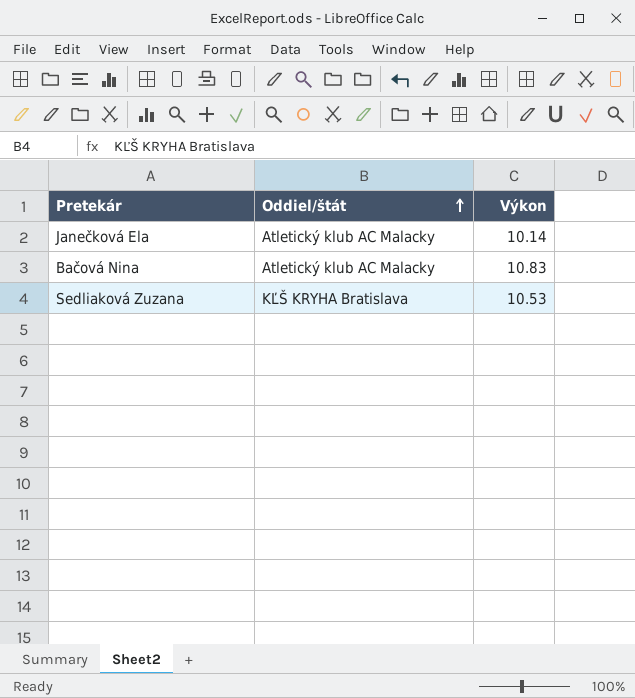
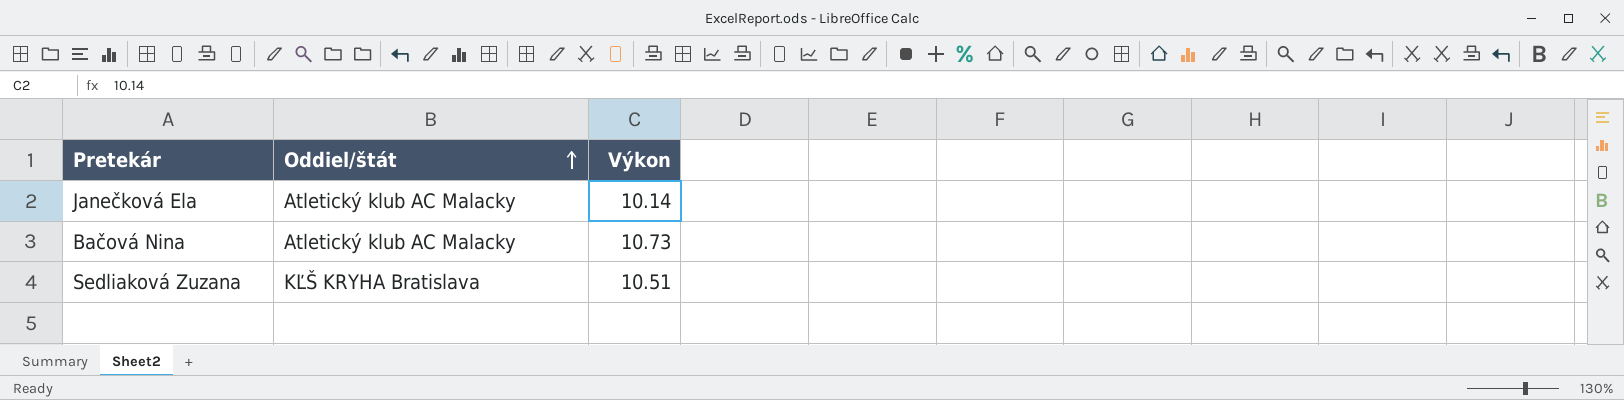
Bačová Nina | Výkon: 10.83 -> 10.73
Sedliaková Zuzana | Výkon: 10.53 -> 10.51

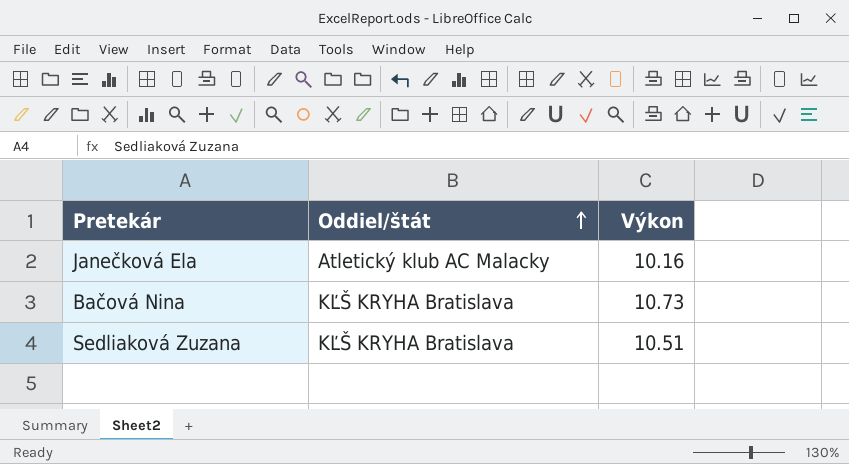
Janečková Ela | Výkon: 10.14 -> 10.16
Bačová Nina | Oddiel/štát: Atletický klub AC Malacky -> KĽŠ KRYHA Bratislava

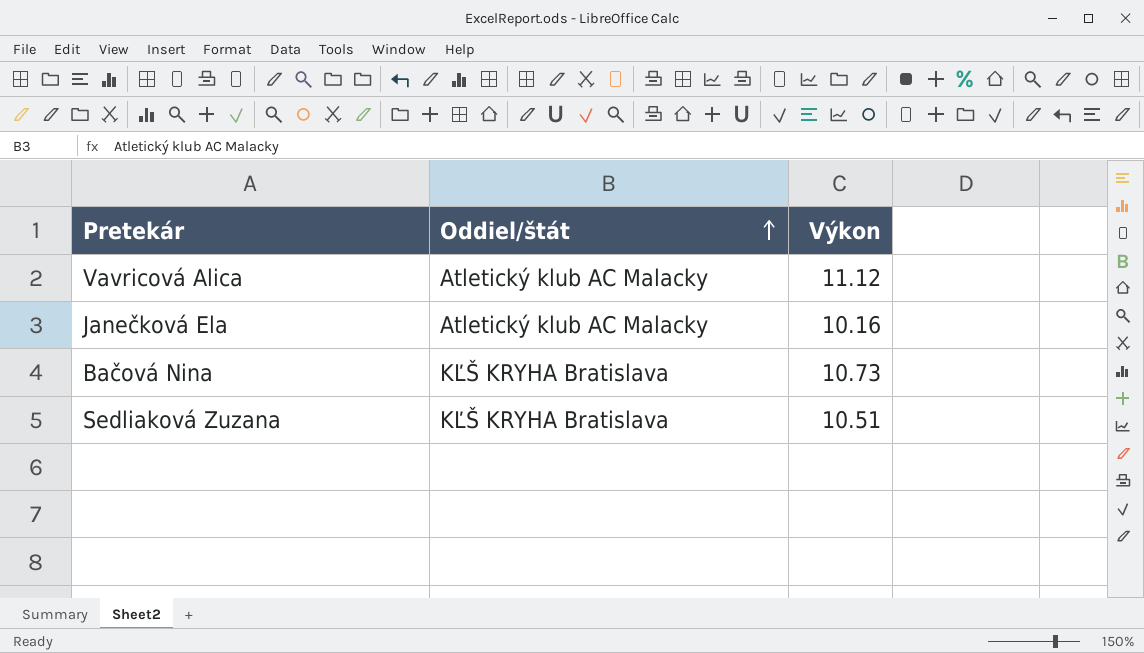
row Vavricová Alica: none -> Atletický klub AC Malacky | 11.12

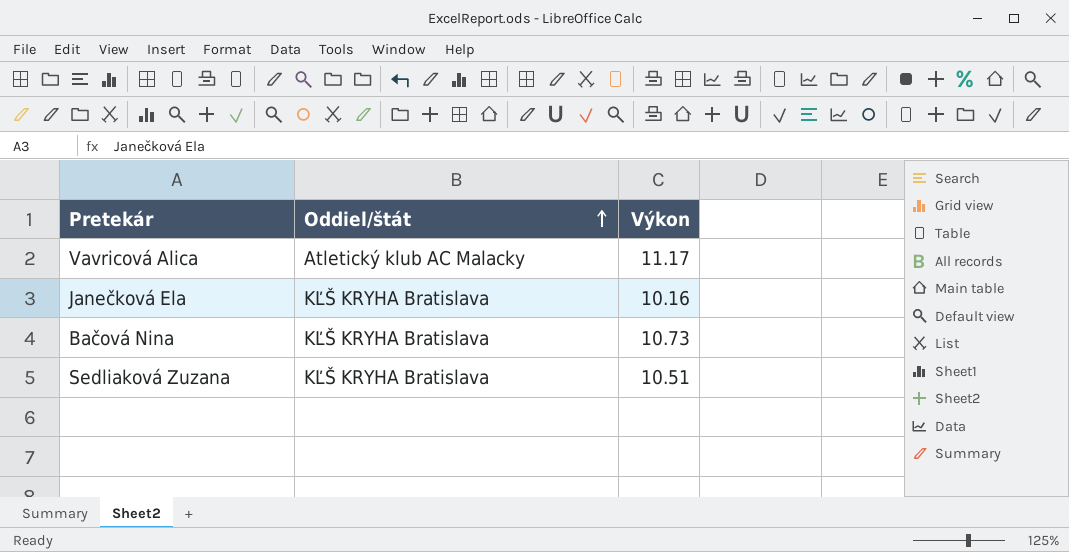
Vavricová Alica | Výkon: 11.12 -> 11.17
Janečková Ela | Oddiel/štát: Atletický klub AC Malacky -> KĽŠ KRYHA Bratislava

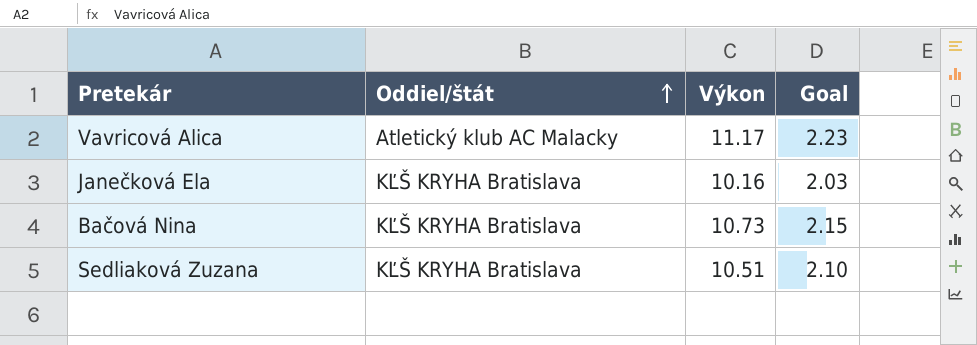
column Goal | formula: none -> [Výkon] * 0.2

